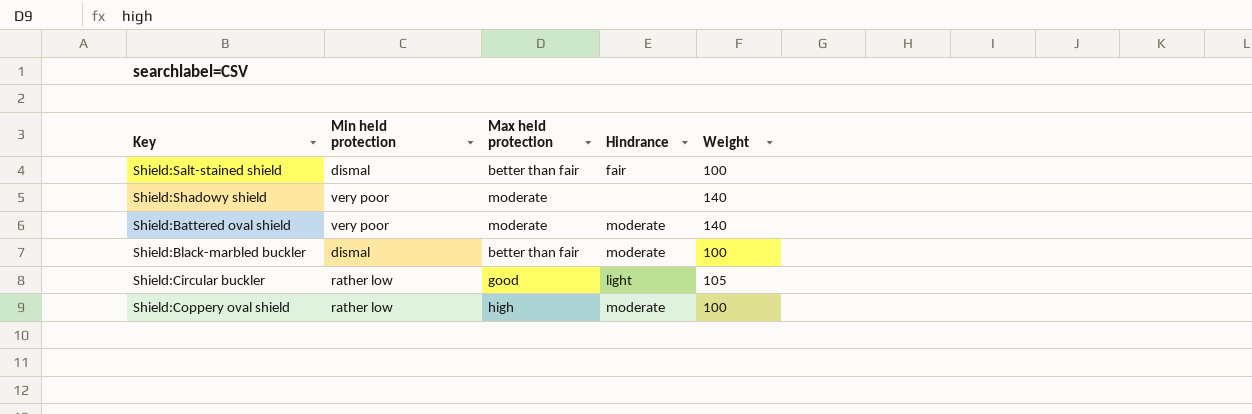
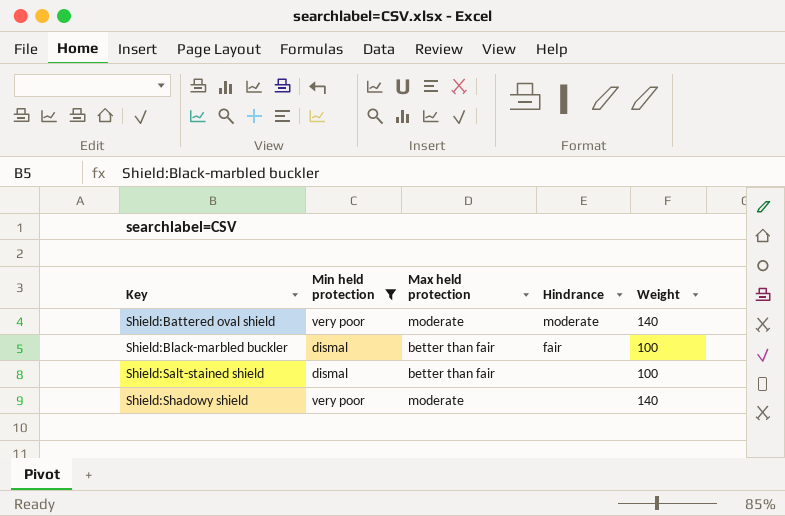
filter: none -> Min held protection != rather low
row order: none -> Key ascending
Shield:Black-marbled buckler | Hindrance: moderate -> fair
Shield:Salt-stained shield | Hindrance: fair -> none

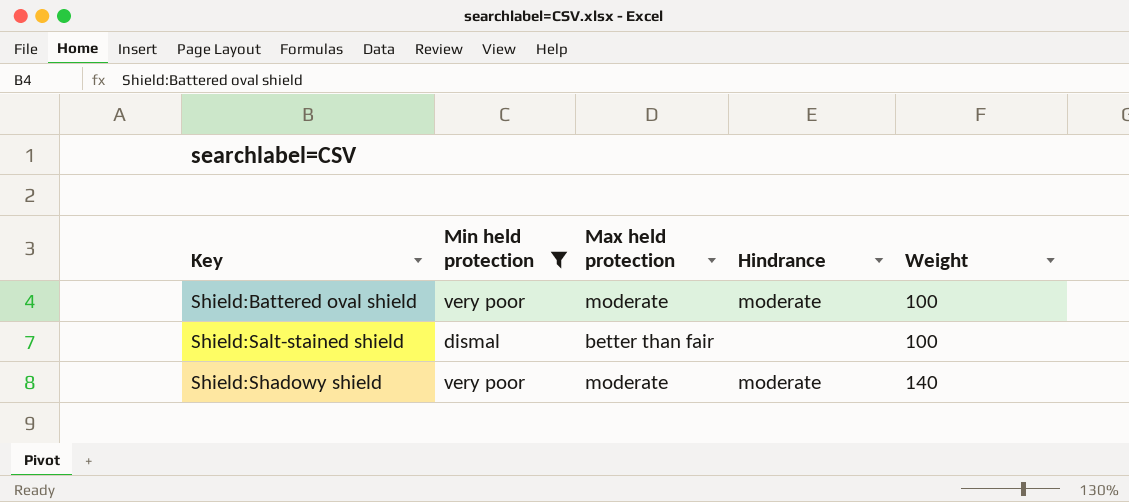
row Shield:Black-marbled buckler: dismal | better than fair | fair | 100 -> none
Shield:Battered oval shield | Weight: 140 -> 100
Shield:Shadowy shield | Hindrance: none -> moderate

